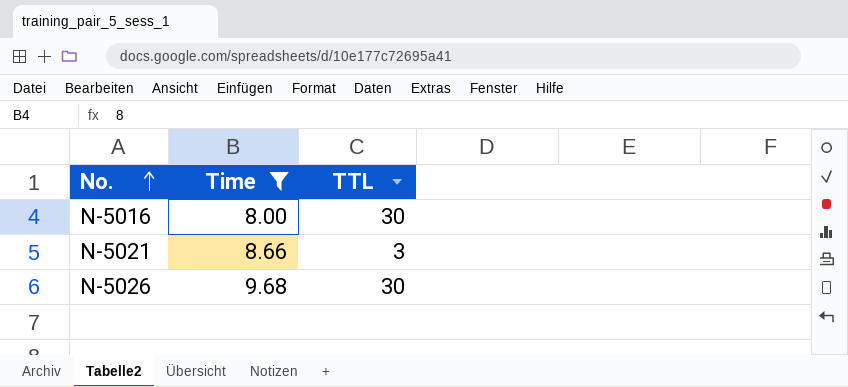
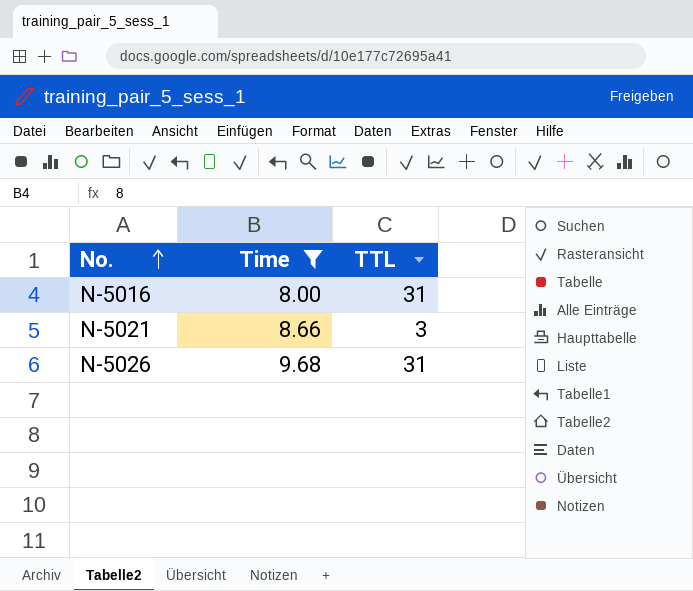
N-5016 | TTL: 30 -> 31
N-5026 | TTL: 30 -> 31

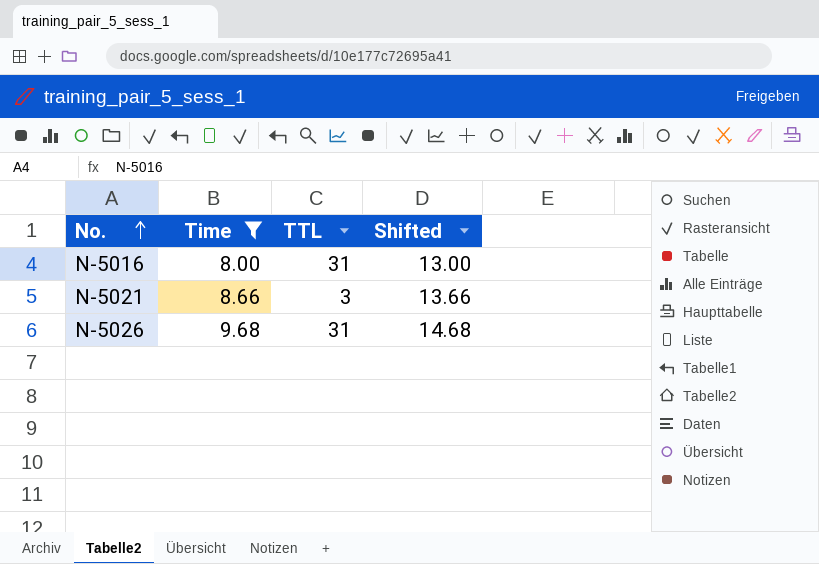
column Shifted | formula: none -> [Time] + 5

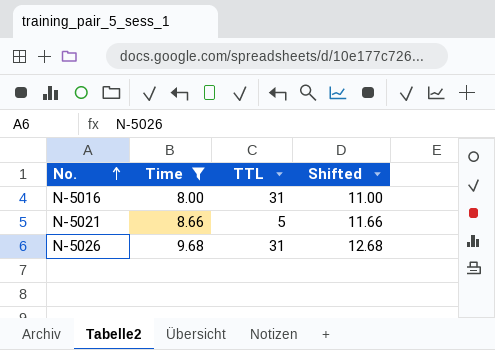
column Shifted | formula: [Time] + 5 -> [Time] + 3
N-5021 | TTL: 3 -> 5

